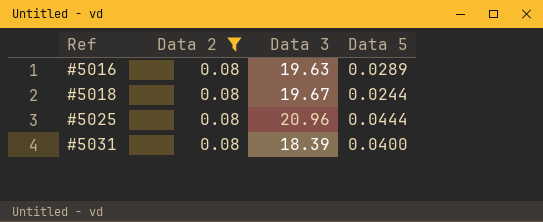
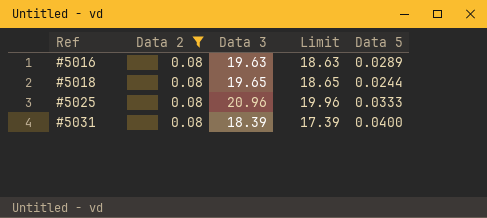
column Limit | formula: none -> [Data 3] - 1
#5018 | Data 3: 19.67 -> 19.65
#5025 | Data 5: 0.0444 -> 0.0333

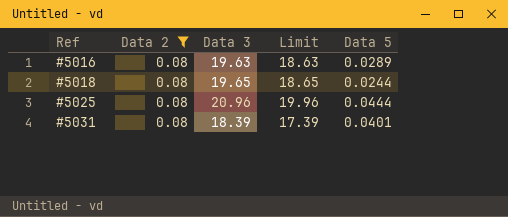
#5025 | Data 5: 0.0333 -> 0.0444
#5031 | Data 5: 0.0400 -> 0.0401

